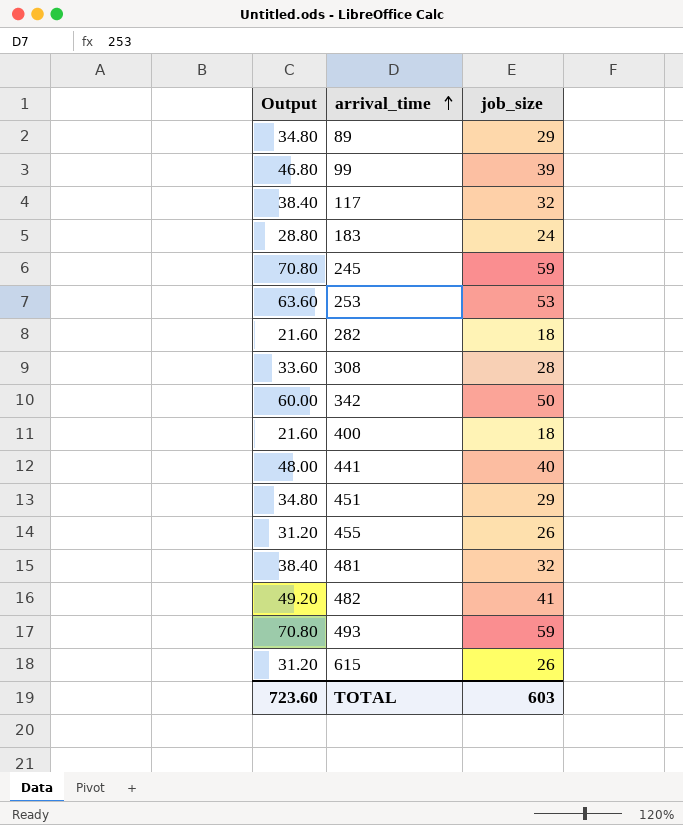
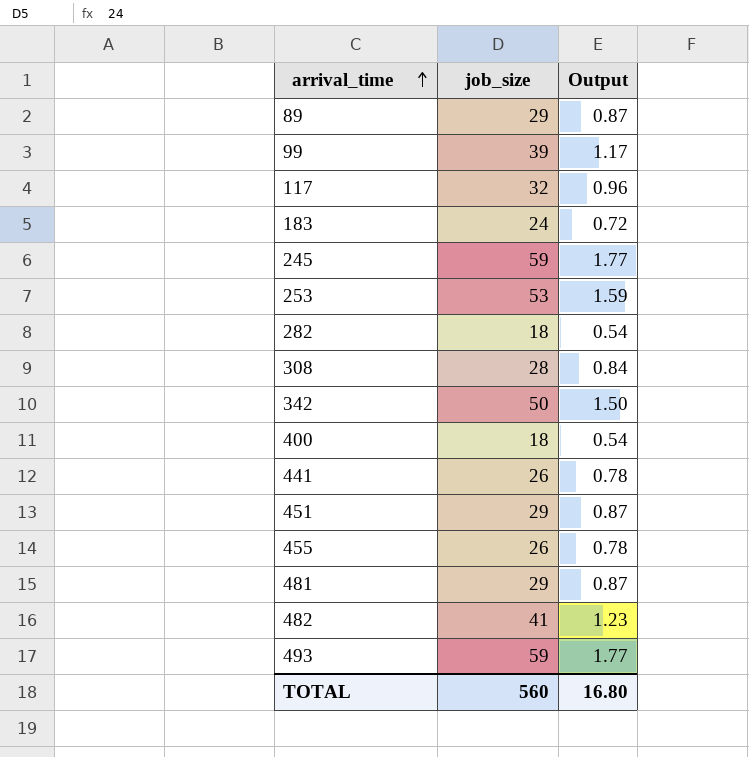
column Output | formula: [job_size] * 1.2 -> [job_size] * 0.03
column Output | position: 1 -> 3
row 615: 31.20 | 26 -> none
441 | job_size: 40 -> 26
481 | job_size: 32 -> 29
TOTAL | job_size: 603 -> 560
TOTAL | Output: 723.60 -> 16.80

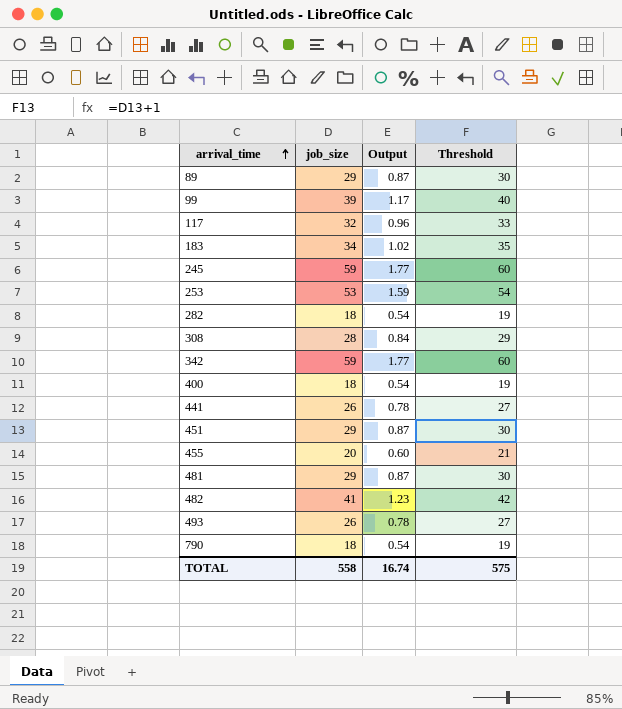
column Threshold | formula: none -> [job_size] + 1
183 | job_size: 24 -> 34
183 | Output: 0.72 -> 1.02
342 | job_size: 50 -> 59
342 | Output: 1.50 -> 1.77
455 | job_size: 26 -> 20
455 | Output: 0.78 -> 0.60
493 | job_size: 59 -> 26
493 | Output: 1.77 -> 0.78
row 790: none -> 18 | 0.54 | 19
TOTAL | job_size: 560 -> 558
TOTAL | Output: 16.80 -> 16.74

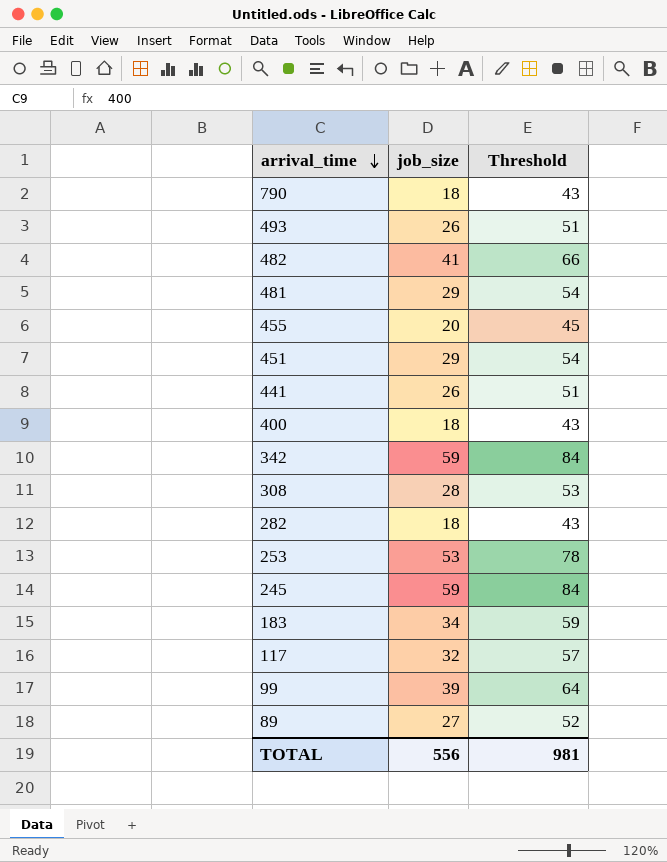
row order: arrival_time ascending -> arrival_time descending
column Output | formula: [job_size] * 0.03 -> none
column Threshold | formula: [job_size] + 1 -> [job_size] + 25
89 | job_size: 29 -> 27
TOTAL | job_size: 558 -> 556
TOTAL | Threshold: 575 -> 981

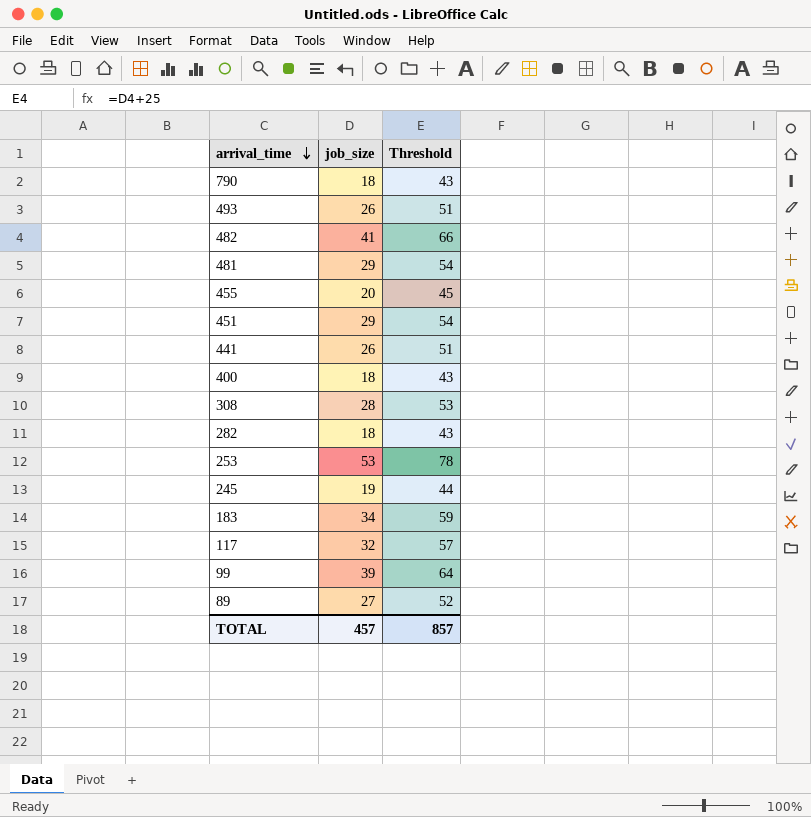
row 342: 59 | 84 -> none
245 | job_size: 59 -> 19
245 | Threshold: 84 -> 44
TOTAL | job_size: 556 -> 457
TOTAL | Threshold: 981 -> 857

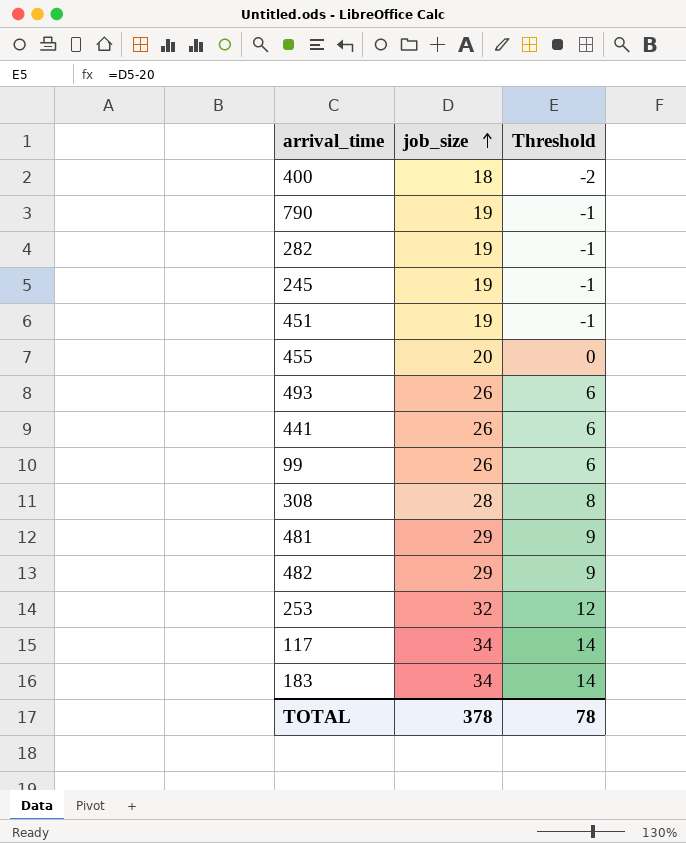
row order: arrival_time descending -> job_size ascending
column Threshold | formula: [job_size] + 25 -> [job_size] - 20
row 89: 27 | 52 -> none
790 | job_size: 18 -> 19
282 | job_size: 18 -> 19
451 | job_size: 29 -> 19
99 | job_size: 39 -> 26
482 | job_size: 41 -> 29
253 | job_size: 53 -> 32
117 | job_size: 32 -> 34
TOTAL | job_size: 457 -> 378
TOTAL | Threshold: 857 -> 78

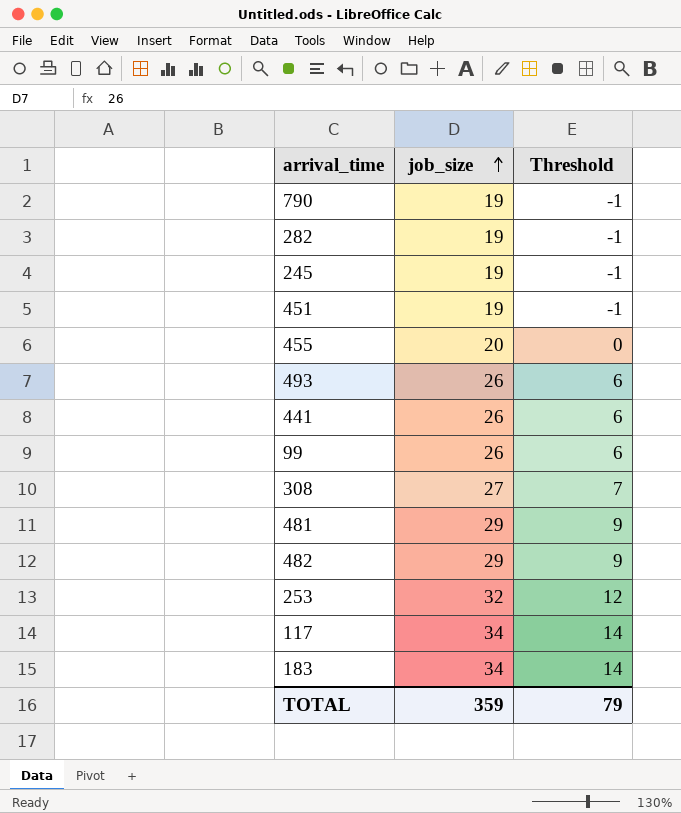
row 400: 18 | -2 -> none
308 | job_size: 28 -> 27
308 | Threshold: 8 -> 7
TOTAL | job_size: 378 -> 359
TOTAL | Threshold: 78 -> 79

